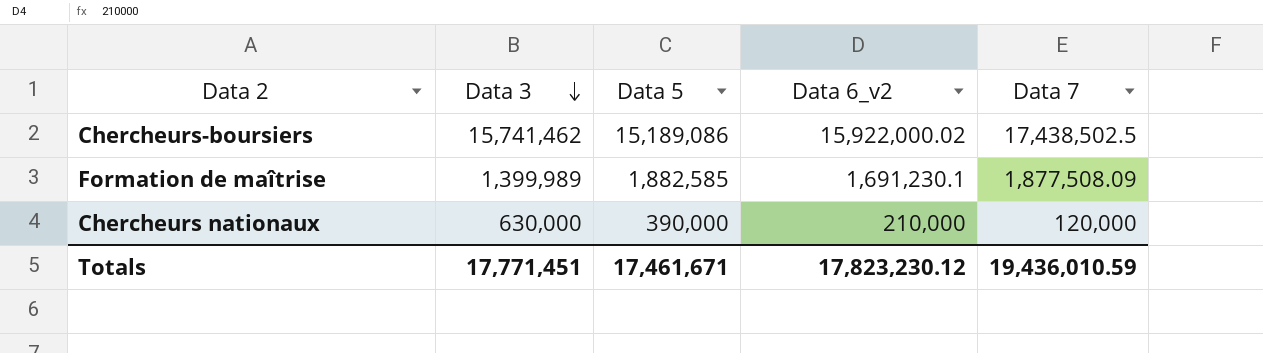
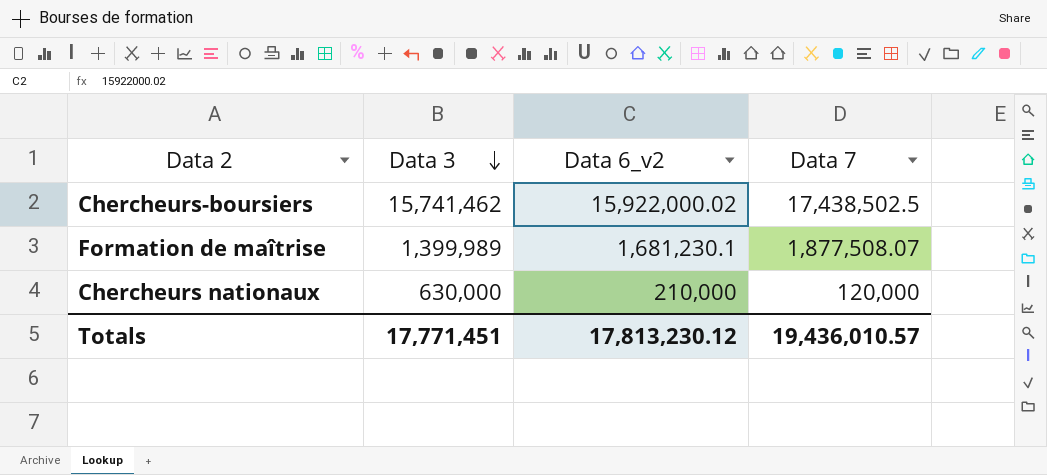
column Data 5 | position: 3 -> none
Formation de maîtrise | Data 6_v2: 1,691,230.1 -> 1,681,230.1
Formation de maîtrise | Data 7: 1,877,508.09 -> 1,877,508.07
Totals | Data 6_v2: 17,823,230.12 -> 17,813,230.12
Totals | Data 7: 19,436,010.59 -> 19,436,010.57

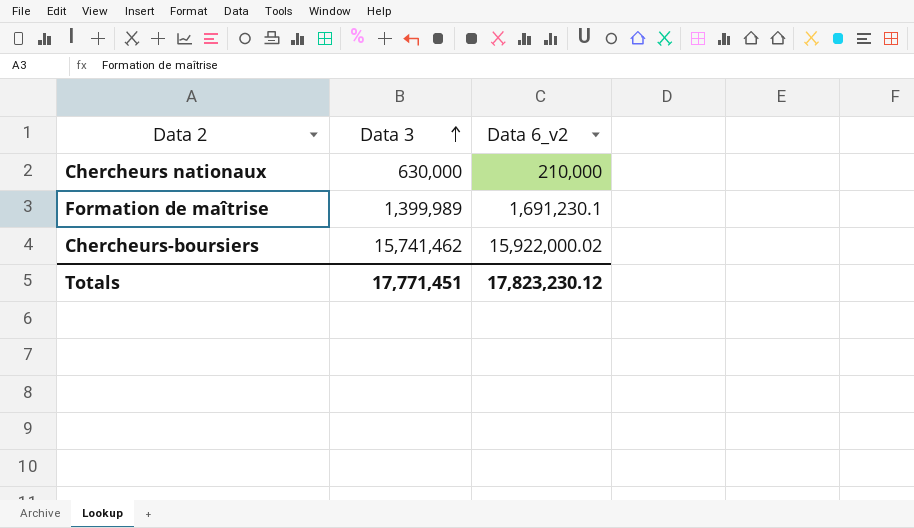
row order: Data 3 descending -> Data 3 ascending
column Data 7 | position: 4 -> none
Formation de maîtrise | Data 6_v2: 1,681,230.1 -> 1,691,230.1
Totals | Data 6_v2: 17,813,230.12 -> 17,823,230.12

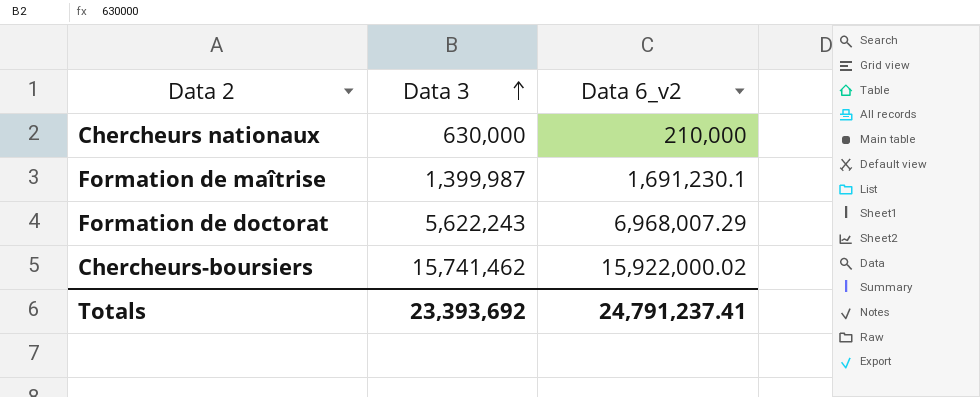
Formation de maîtrise | Data 3: 1,399,989 -> 1,399,987
row Formation de doctorat: none -> 5,622,243 | 6,968,007.29
Totals | Data 3: 17,771,451 -> 23,393,692
Totals | Data 6_v2: 17,823,230.12 -> 24,791,237.41

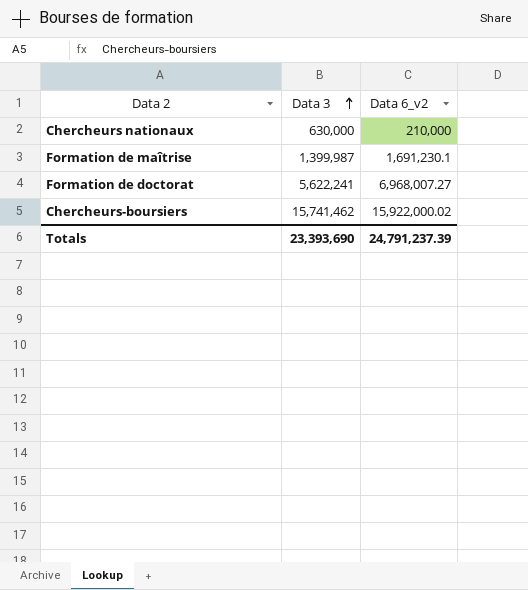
Formation de doctorat | Data 3: 5,622,243 -> 5,622,241
Formation de doctorat | Data 6_v2: 6,968,007.29 -> 6,968,007.27
Totals | Data 3: 23,393,692 -> 23,393,690
Totals | Data 6_v2: 24,791,237.41 -> 24,791,237.39

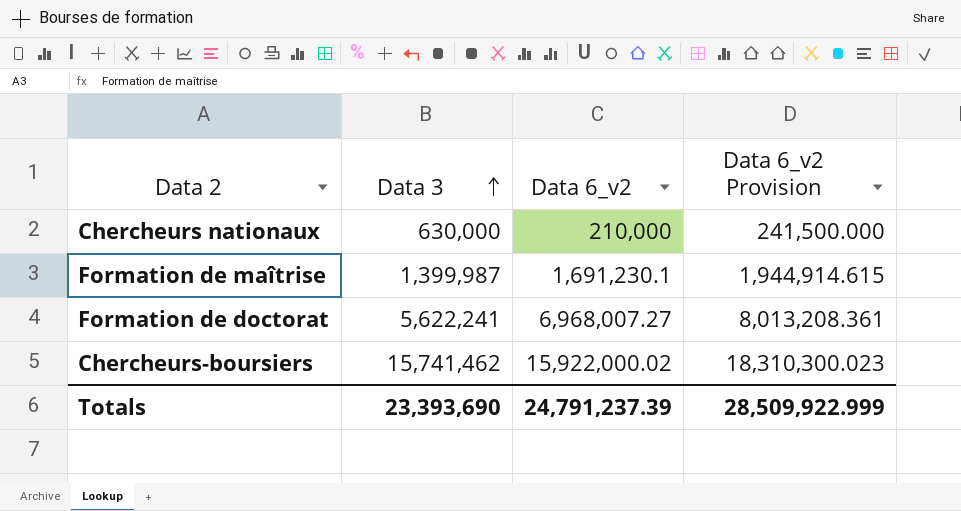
column Data 6_v2 Provision | formula: none -> [Data 6_v2] * 1.15

